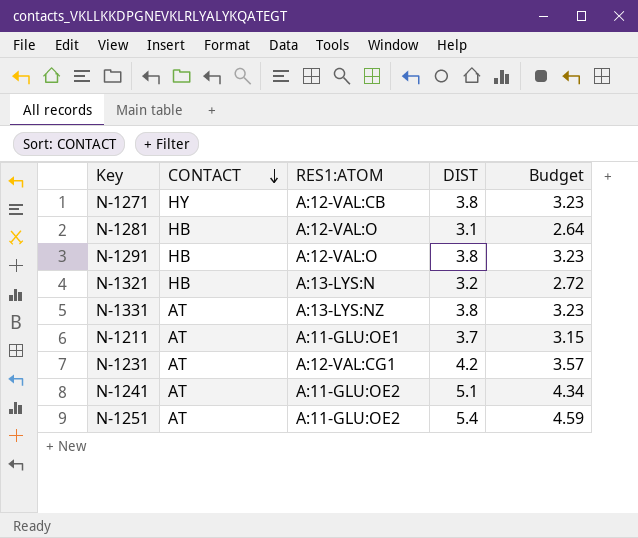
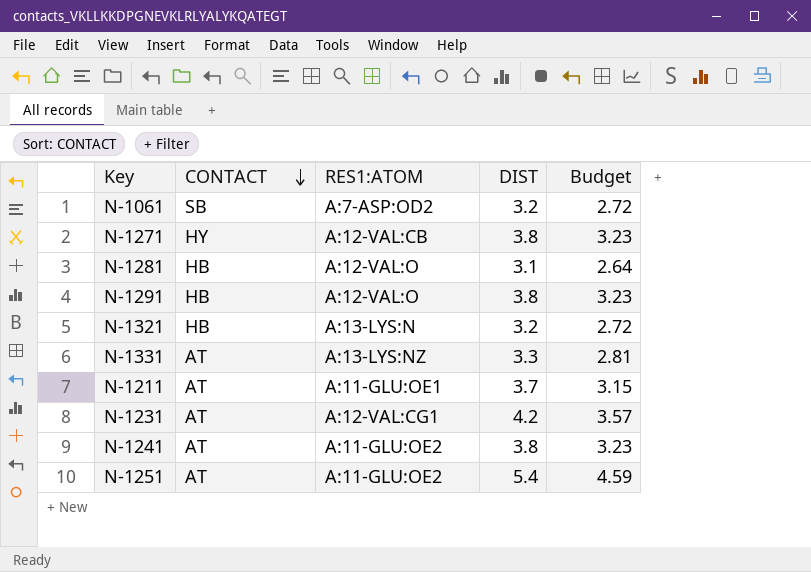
row N-1061: none -> SB | A:7-ASP:OD2 | 3.2 | 2.72
N-1331 | DIST: 3.8 -> 3.3
N-1331 | Budget: 3.23 -> 2.81
N-1241 | DIST: 5.1 -> 3.8
N-1241 | Budget: 4.34 -> 3.23

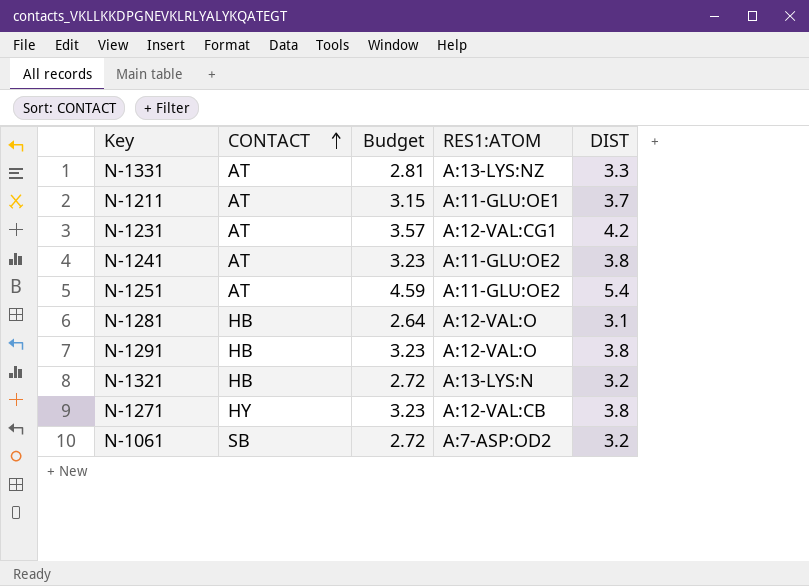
row order: CONTACT descending -> CONTACT ascending
column Budget | position: 5 -> 3

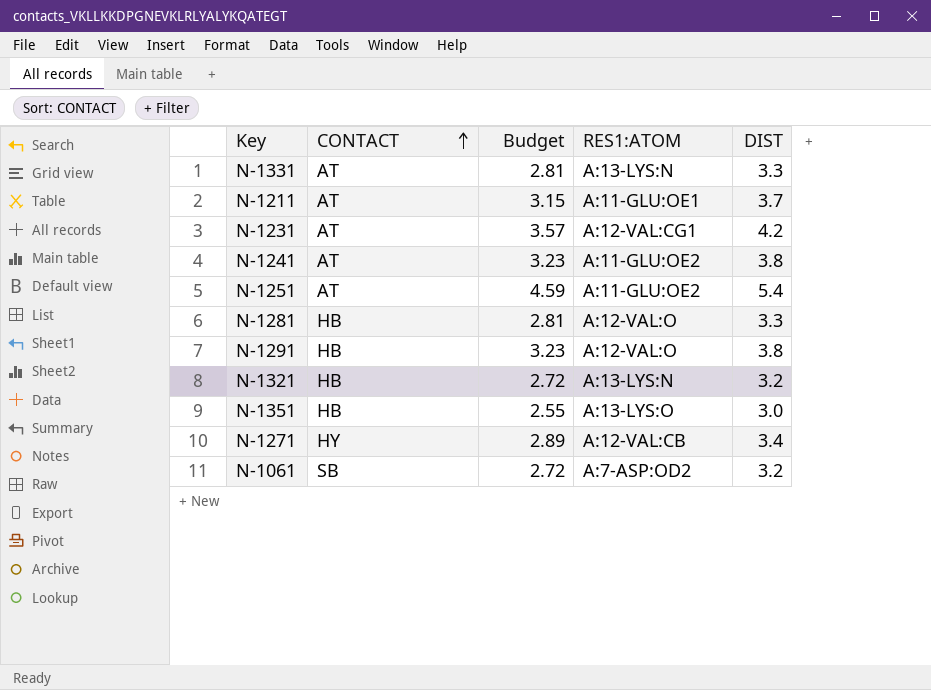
N-1331 | RES1:ATOM: A:13-LYS:NZ -> A:13-LYS:N
N-1281 | Budget: 2.64 -> 2.81
N-1281 | DIST: 3.1 -> 3.3
row N-1351: none -> HB | 2.55 | A:13-LYS:O | 3.0
N-1271 | Budget: 3.23 -> 2.89
N-1271 | DIST: 3.8 -> 3.4

